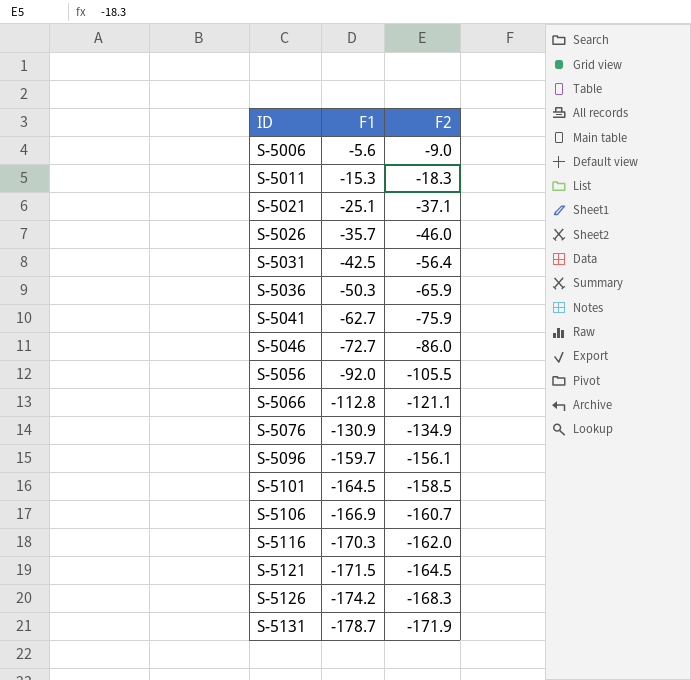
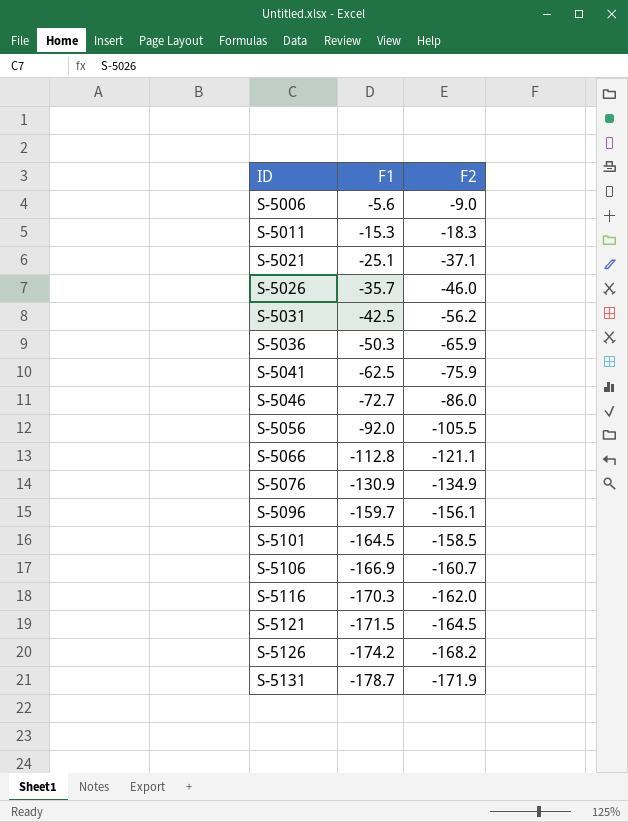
S-5031 | F2: -56.4 -> -56.2
S-5041 | F1: -62.7 -> -62.5
S-5126 | F2: -168.3 -> -168.2

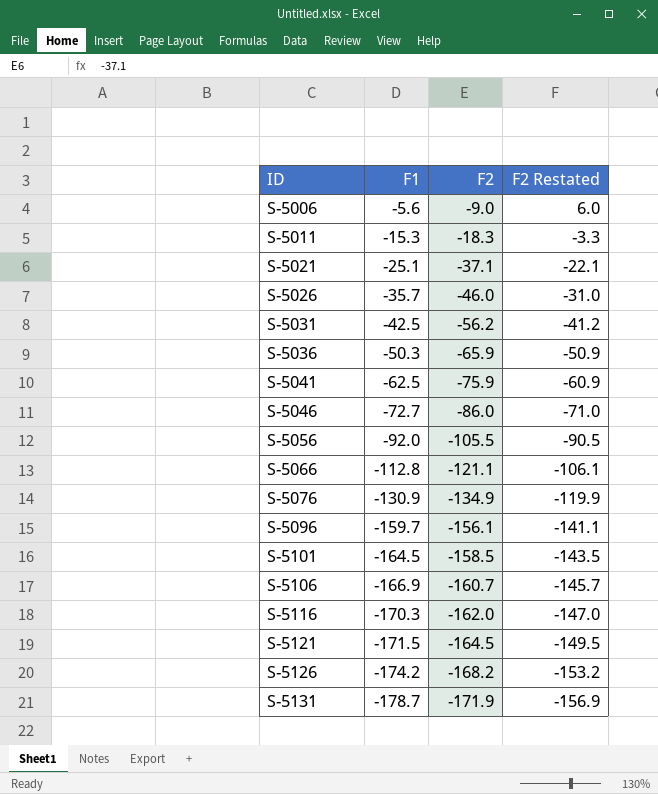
column F2 Restated | formula: none -> [F2] + 15

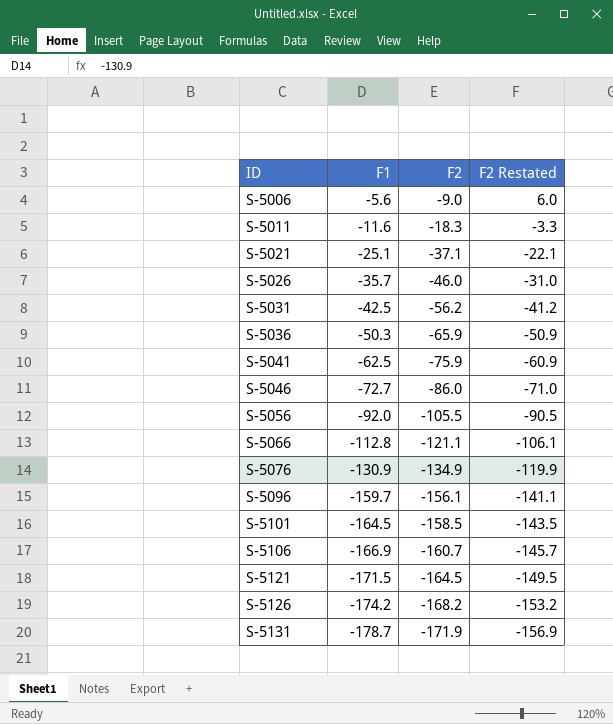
row S-5116: -170.3 | -162.0 | -147.0 -> none
S-5011 | F1: -15.3 -> -11.6

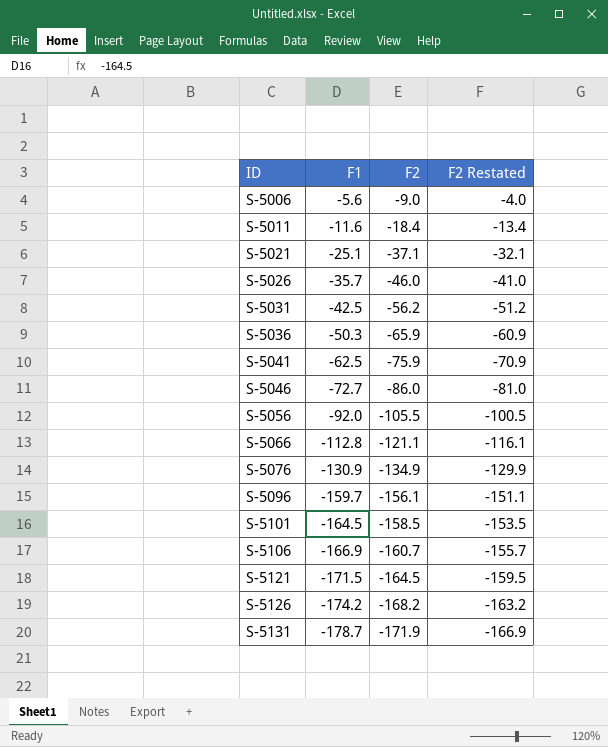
column F2 Restated | formula: [F2] + 15 -> [F2] + 5
S-5011 | F2: -18.3 -> -18.4

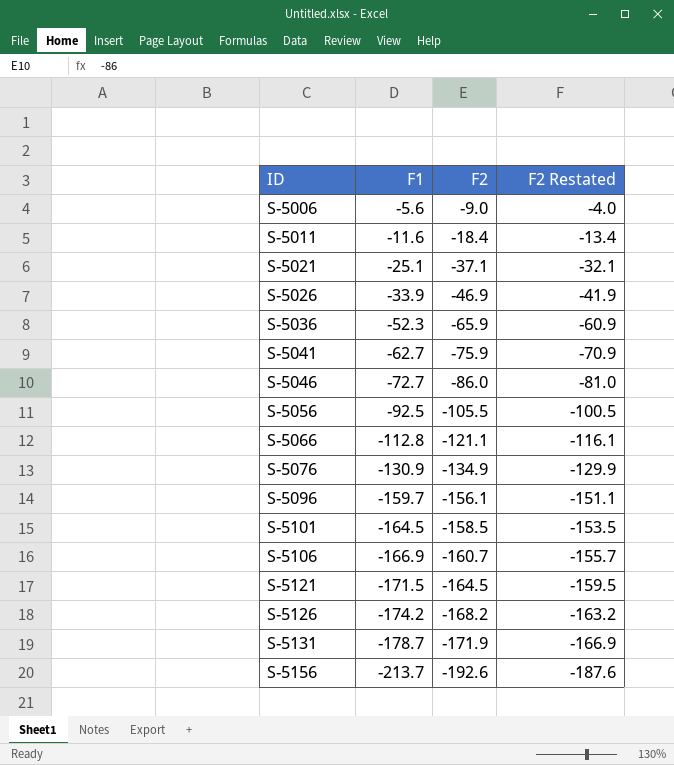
row S-5031: -42.5 | -56.2 | -51.2 -> none
S-5026 | F1: -35.7 -> -33.9
S-5026 | F2: -46.0 -> -46.9
S-5026 | F2 Restated: -41.0 -> -41.9
S-5036 | F1: -50.3 -> -52.3
S-5041 | F1: -62.5 -> -62.7
S-5056 | F1: -92.0 -> -92.5
row S-5156: none -> -213.7 | -192.6 | -187.6

